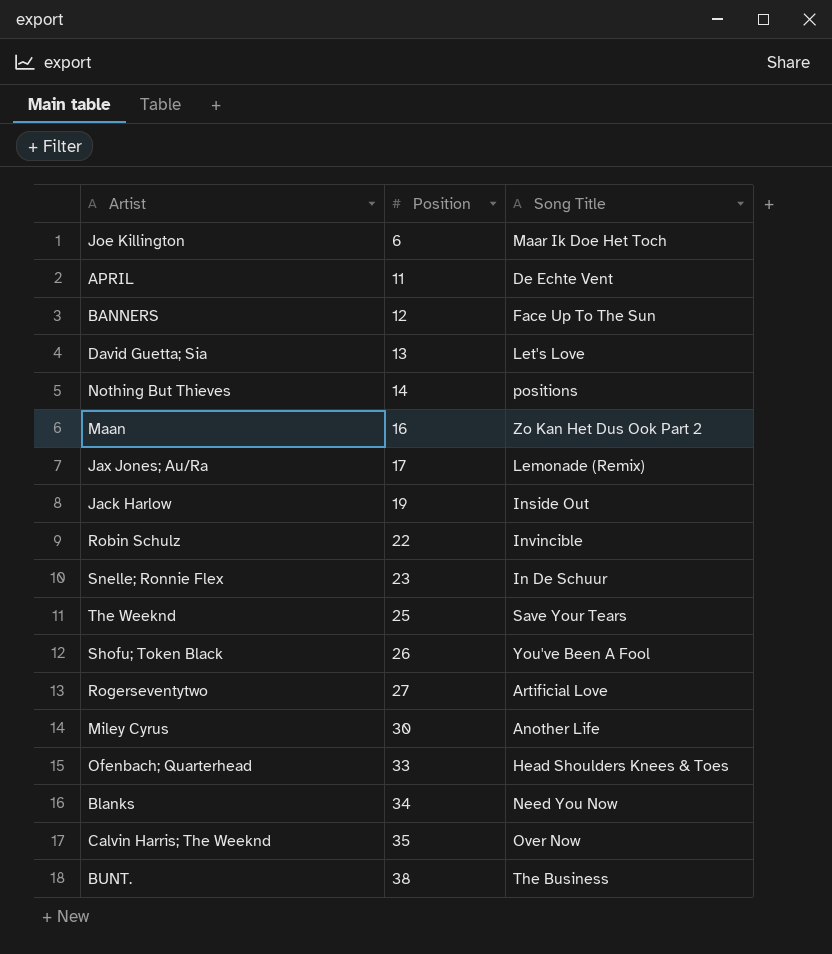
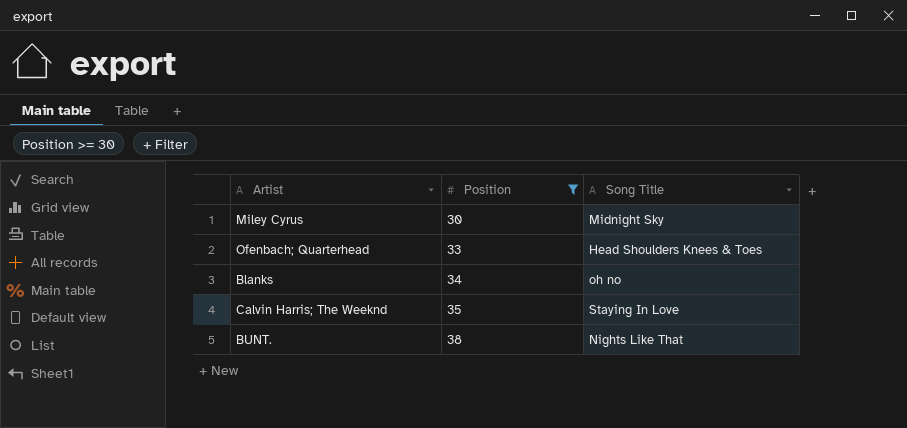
filter: none -> Position >= 30
Miley Cyrus | Song Title: Another Life -> Midnight Sky
Blanks | Song Title: Need You Now -> oh no
Calvin Harris; The Weeknd | Song Title: Over Now -> Staying In Love
BUNT. | Song Title: The Business -> Nights Like That

